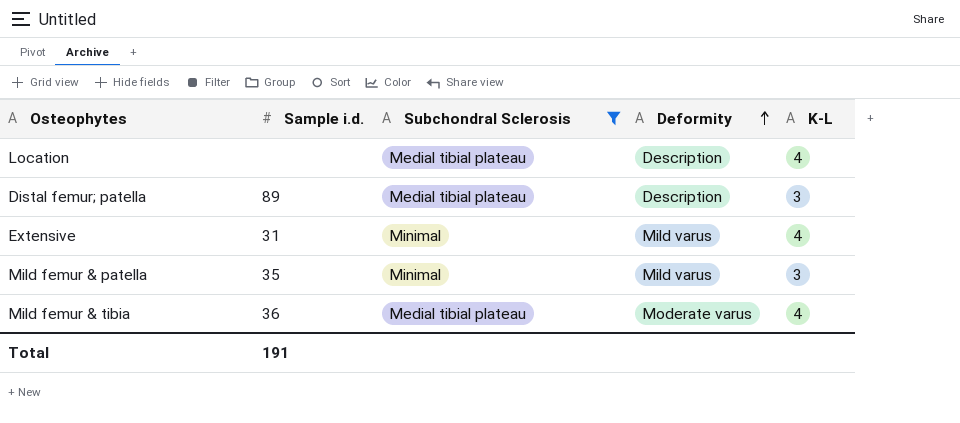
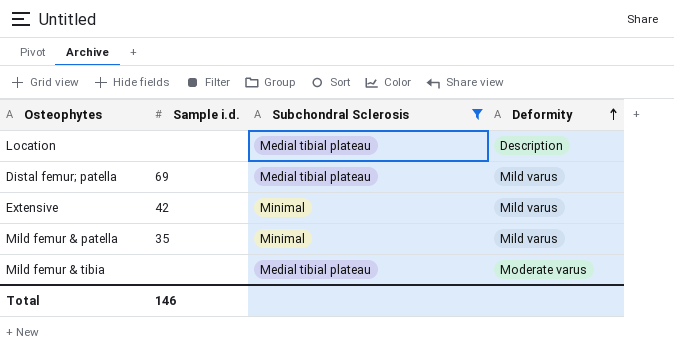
column K-L | position: 5 -> none
Distal femur; patella | Sample i.d.: 89 -> 69
Distal femur; patella | Deformity: Description -> Mild varus
Extensive | Sample i.d.: 31 -> 42
Mild femur & tibia | Sample i.d.: 36 -> none
Total | Sample i.d.: 191 -> 146

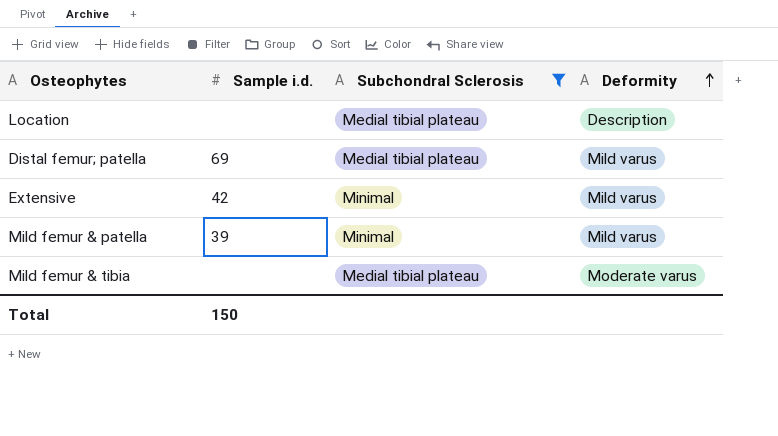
Mild femur & patella | Sample i.d.: 35 -> 39
Total | Sample i.d.: 146 -> 150

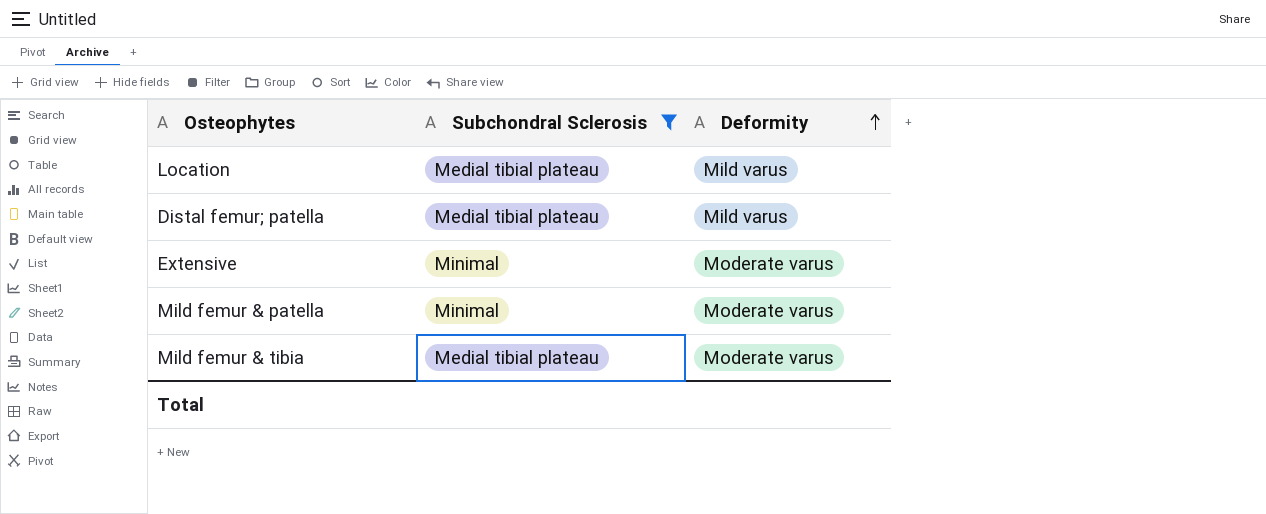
column Sample i.d. | position: 2 -> none
Location | Deformity: Description -> Mild varus
Extensive | Deformity: Mild varus -> Moderate varus
Mild femur & patella | Deformity: Mild varus -> Moderate varus

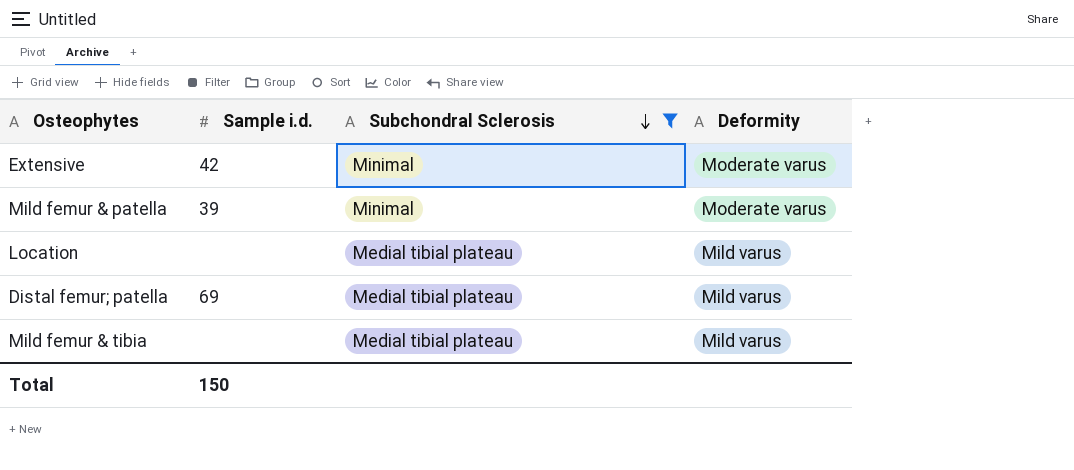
row order: Deformity ascending -> Subchondral Sclerosis descending
column Sample i.d. | position: none -> 2
Mild femur & tibia | Deformity: Moderate varus -> Mild varus

